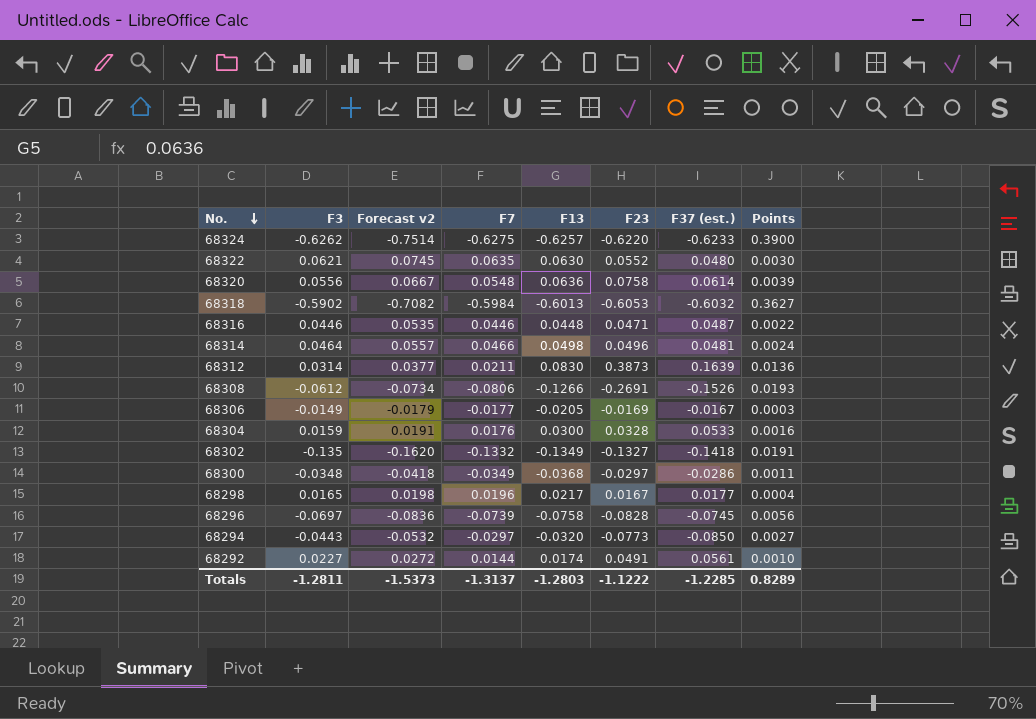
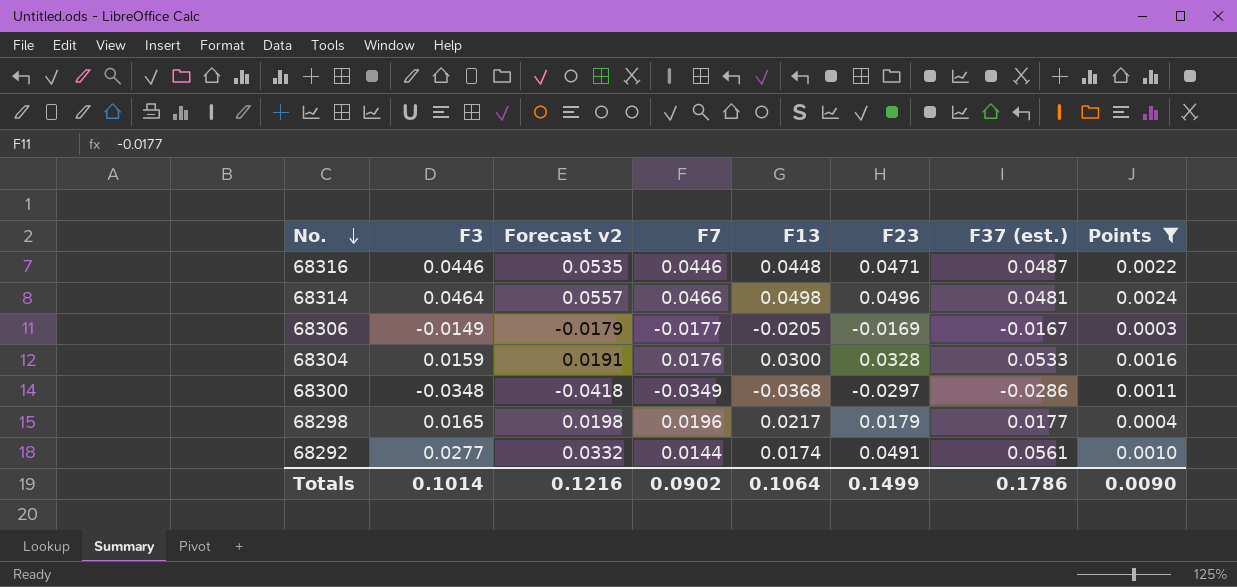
filter: none -> Points <= 0.0024
68298 | F23: 0.0167 -> 0.0179
68292 | F3: 0.0227 -> 0.0277
68292 | Forecast v2: 0.0272 -> 0.0332
Totals | F3: -1.2811 -> 0.1014
Totals | Forecast v2: -1.5373 -> 0.1216
Totals | F7: -1.3137 -> 0.0902
Totals | F13: -1.2803 -> 0.1064
Totals | F23: -1.1222 -> 0.1499
Totals | F37 (est.): -1.2285 -> 0.1786
Totals | Points: 0.8289 -> 0.0090

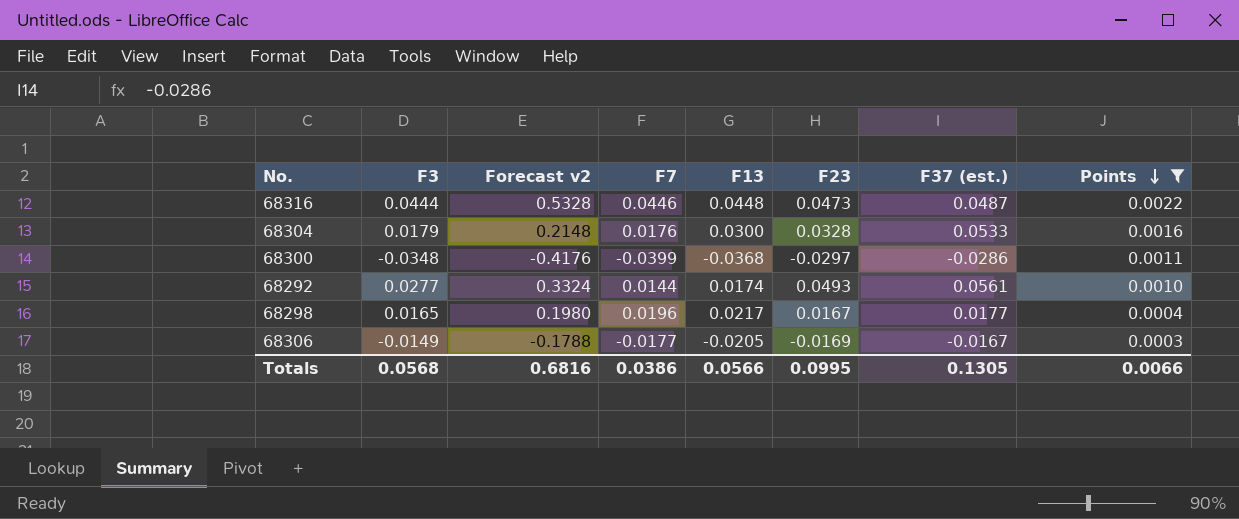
row order: No. descending -> Points descending
column Forecast v2 | formula: [F3] * 1.2 -> [F3] * 12
row 68314: 0.0464 | 0.0557 | 0.0466 | 0.0498 | 0.0496 | 0.0481 | 0.0024 -> none
68316 | F3: 0.0446 -> 0.0444
68316 | F23: 0.0471 -> 0.0473
68304 | F3: 0.0159 -> 0.0179
68300 | F7: -0.0349 -> -0.0399
68292 | F23: 0.0491 -> 0.0493
68298 | F23: 0.0179 -> 0.0167
Totals | F3: 0.1014 -> 0.0568
Totals | Forecast v2: 0.1216 -> 0.6816
Totals | F7: 0.0902 -> 0.0386
Totals | F13: 0.1064 -> 0.0566
Totals | F23: 0.1499 -> 0.0995
Totals | F37 (est.): 0.1786 -> 0.1305
Totals | Points: 0.0090 -> 0.0066

